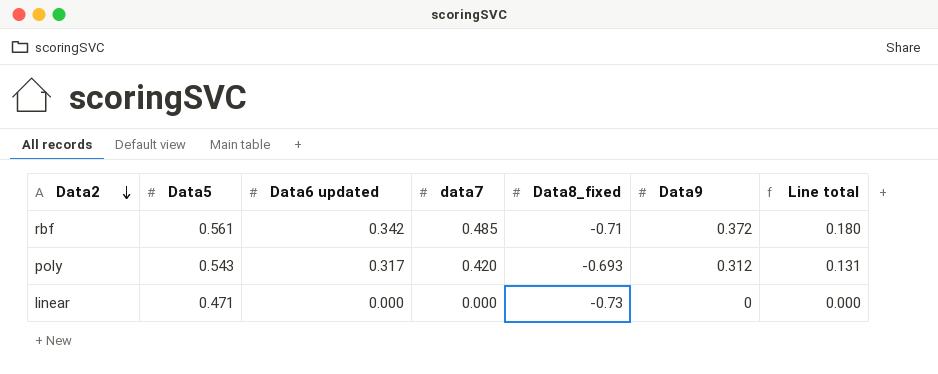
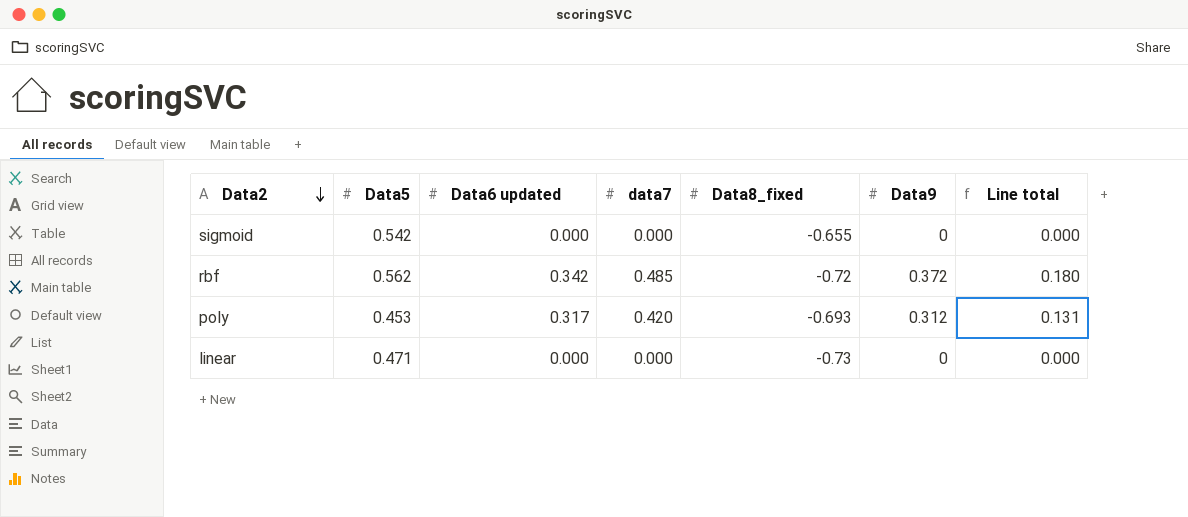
row sigmoid: none -> 0.542 | 0.000 | 0.000 | -0.655 | 0 | 0.000
rbf | Data5: 0.561 -> 0.562
rbf | Data8_fixed: -0.71 -> -0.72
poly | Data5: 0.543 -> 0.453

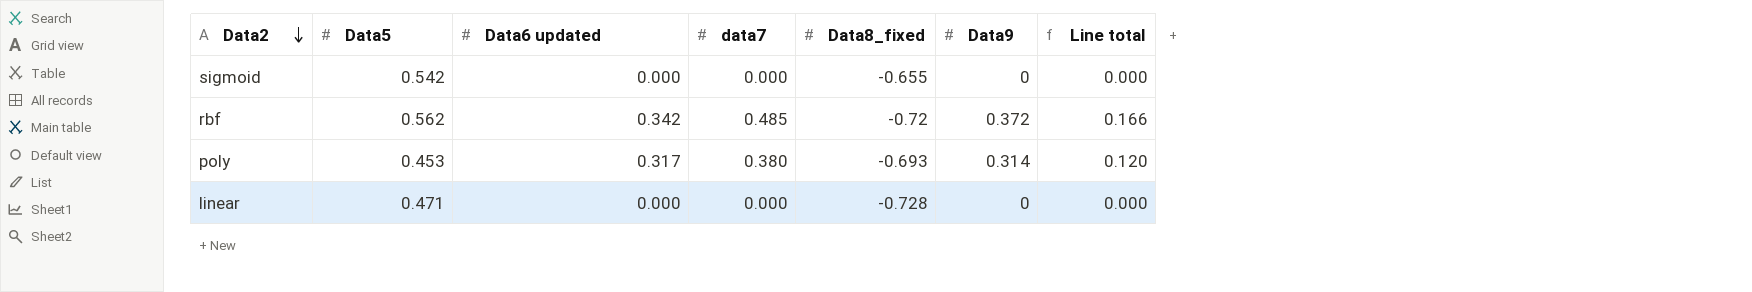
column Line total | formula: [data7] * [Data9] -> [Data6 updated] * [data7]
poly | data7: 0.420 -> 0.380
poly | Data9: 0.312 -> 0.314
linear | Data8_fixed: -0.73 -> -0.728

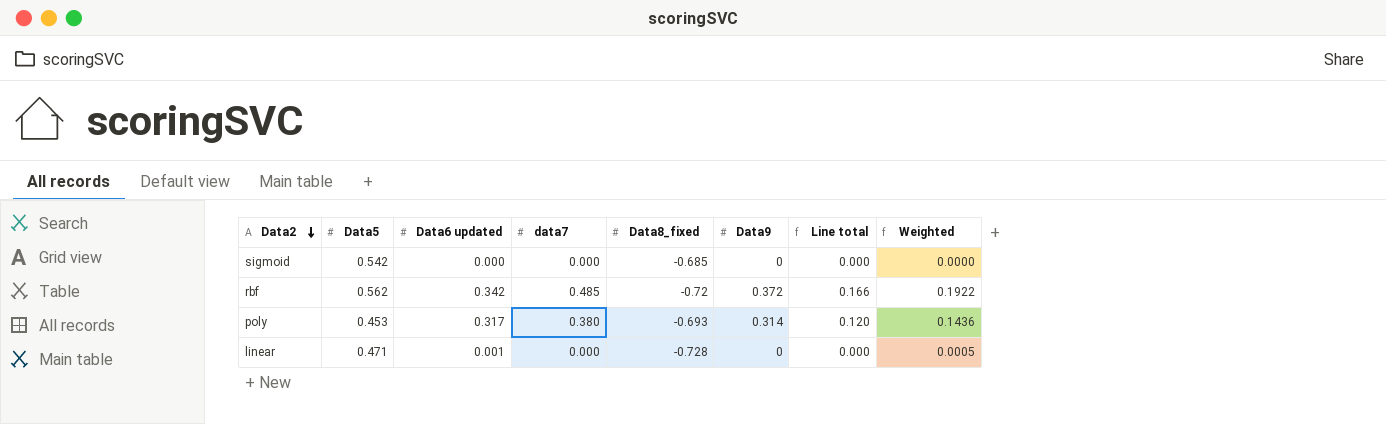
column Weighted | formula: none -> [Data5] * [Data6 updated]
sigmoid | Data8_fixed: -0.655 -> -0.685
linear | Data6 updated: 0.000 -> 0.001

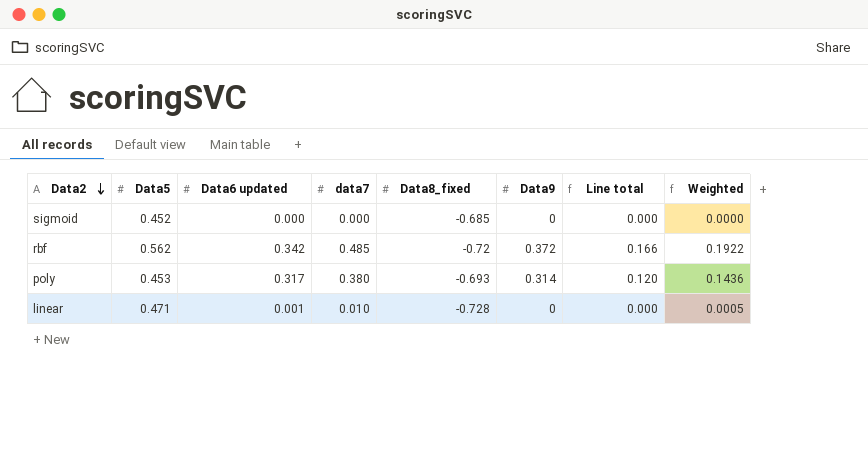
sigmoid | Data5: 0.542 -> 0.452
linear | data7: 0.000 -> 0.010

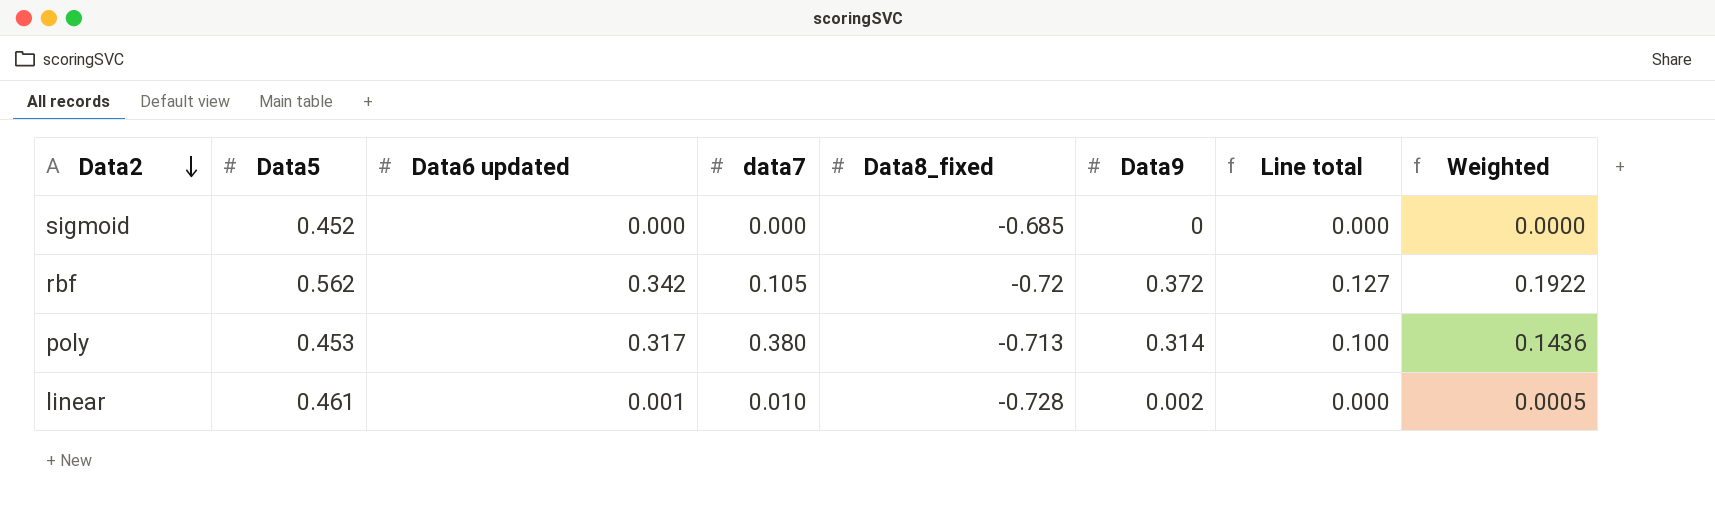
column Line total | formula: [Data6 updated] * [data7] -> [Data6 updated] * [Data9]
rbf | data7: 0.485 -> 0.105
poly | Data8_fixed: -0.693 -> -0.713
linear | Data5: 0.471 -> 0.461
linear | Data9: 0 -> 0.002

